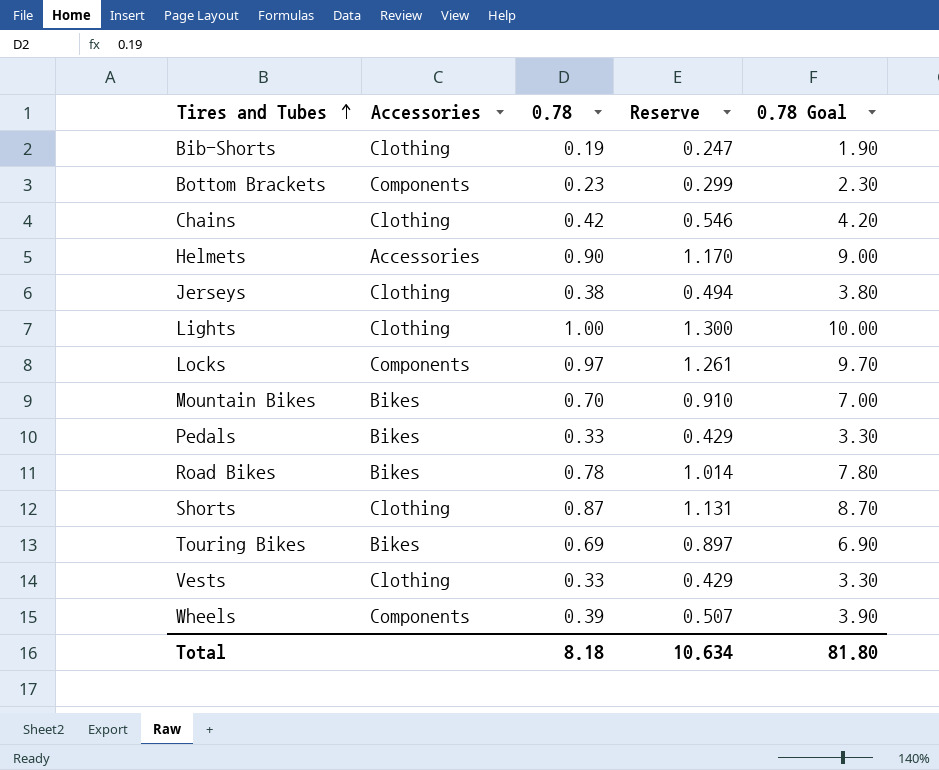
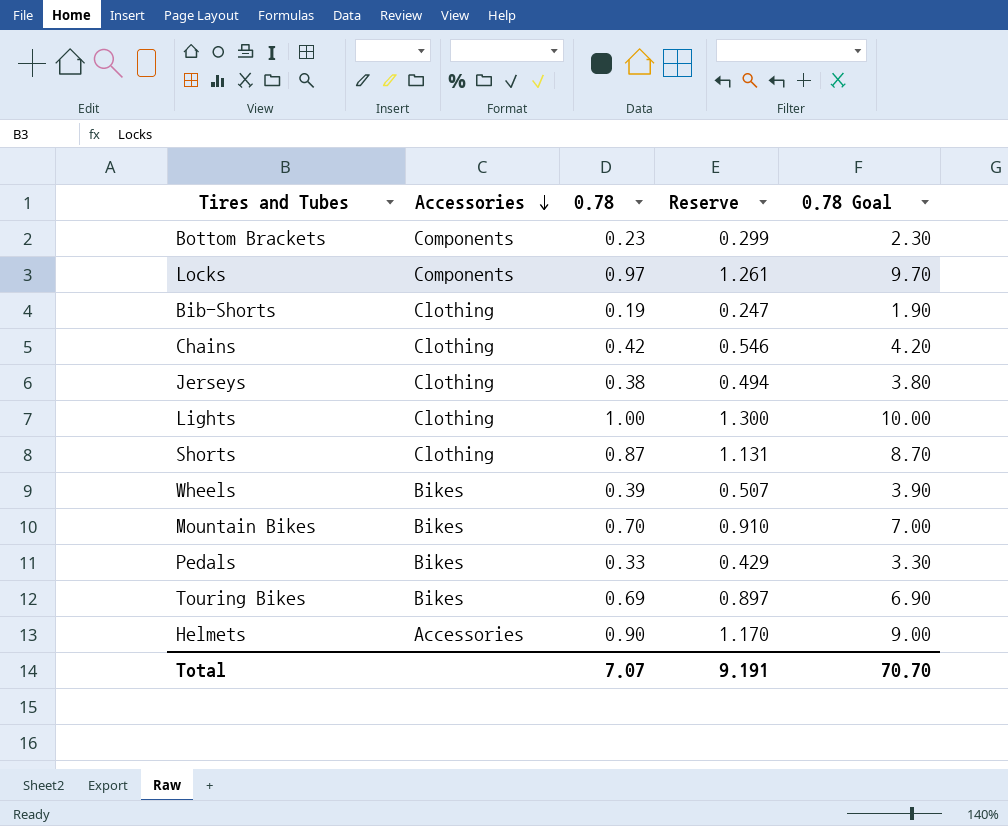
row order: Tires and Tubes ascending -> Accessories descending
row Road Bikes: Bikes | 0.78 | 1.014 | 7.80 -> none
row Vests: Clothing | 0.33 | 0.429 | 3.30 -> none
Wheels | Accessories: Components -> Bikes
Total | 0.78: 8.18 -> 7.07
Total | Reserve: 10.634 -> 9.191
Total | 0.78 Goal: 81.80 -> 70.70

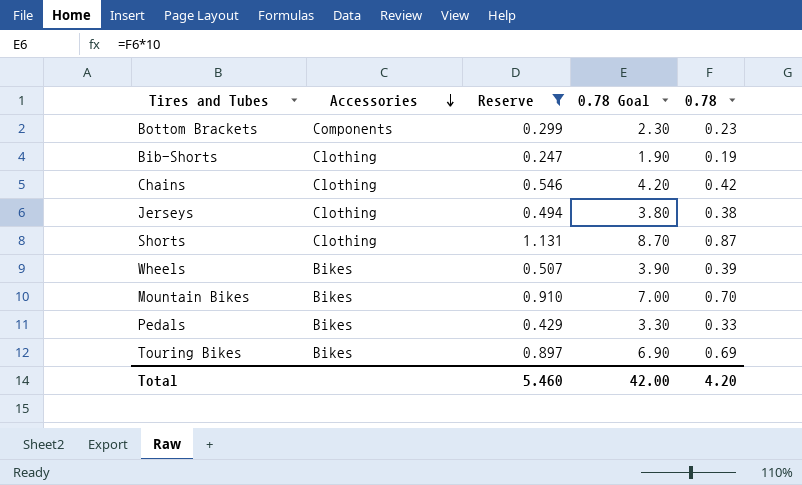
filter: none -> Reserve <= 1.131
column 0.78 | position: 3 -> 5
Total | Reserve: 9.191 -> 5.460
Total | 0.78 Goal: 70.70 -> 42.00
Total | 0.78: 7.07 -> 4.20

